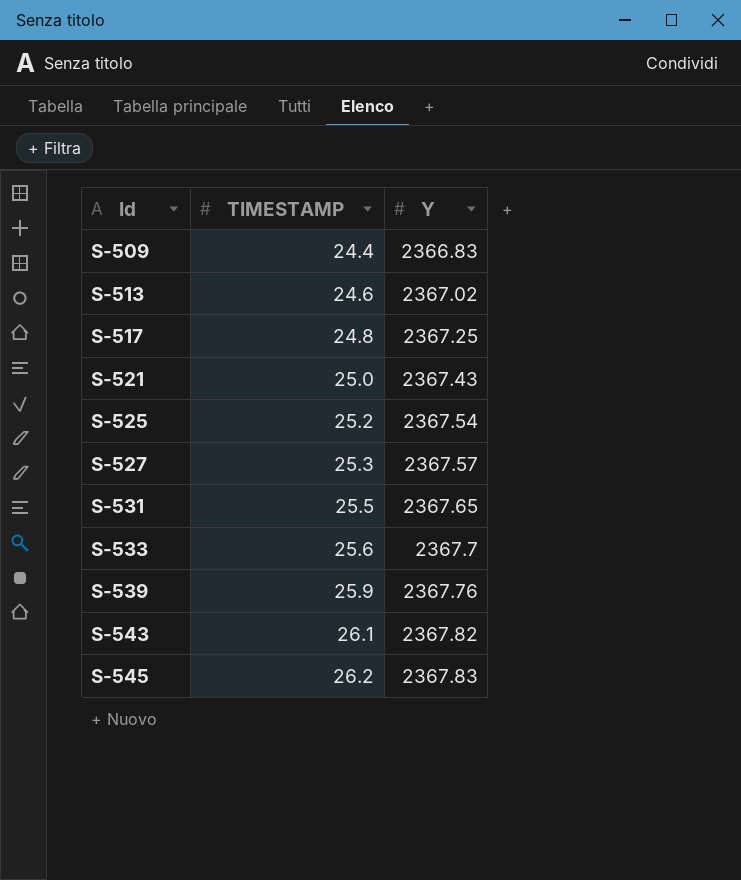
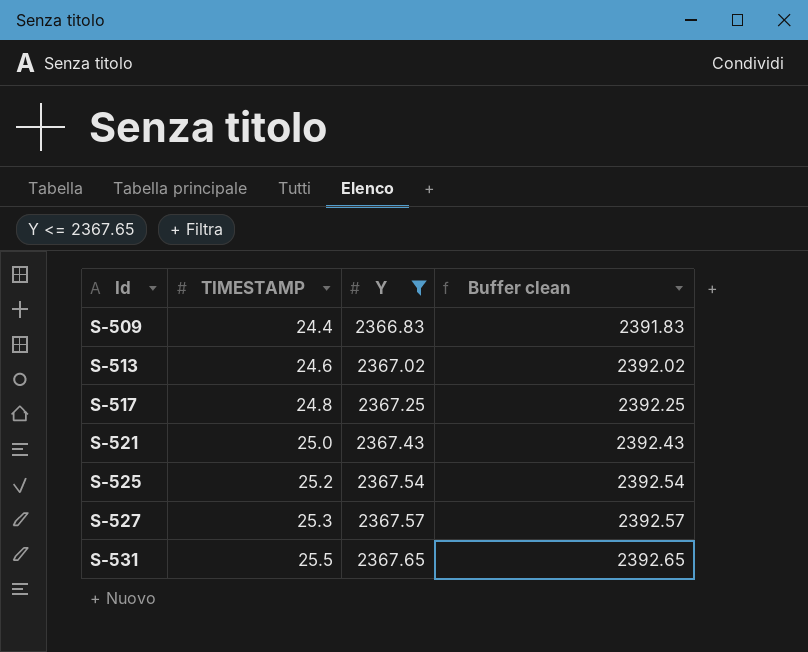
filter: none -> Y <= 2367.65
column Buffer clean | formula: none -> [Y] + 25

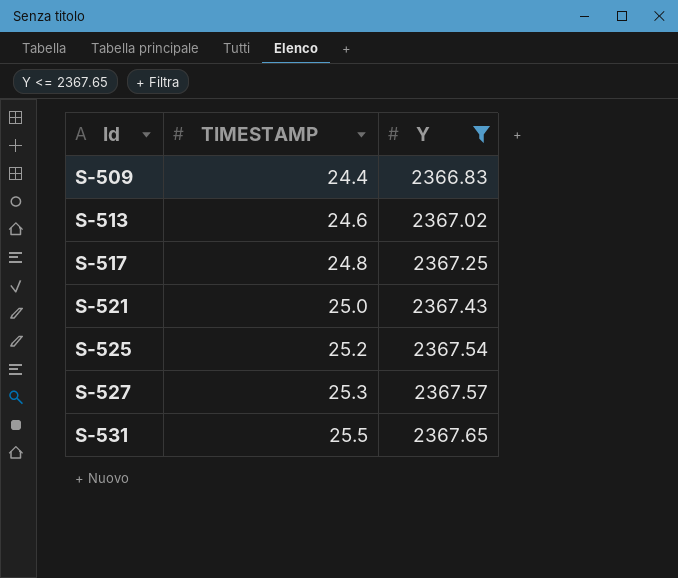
column Buffer clean | formula: [Y] + 25 -> none

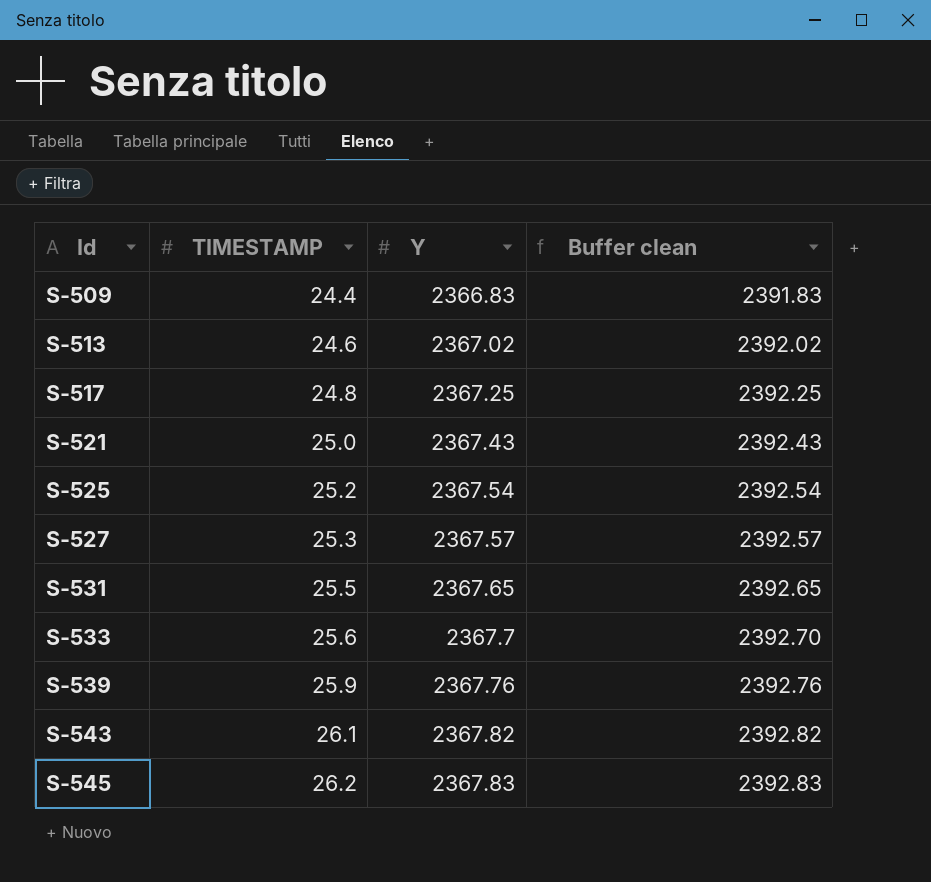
filter: Y <= 2367.65 -> none
column Buffer clean | formula: none -> [Y] + 25

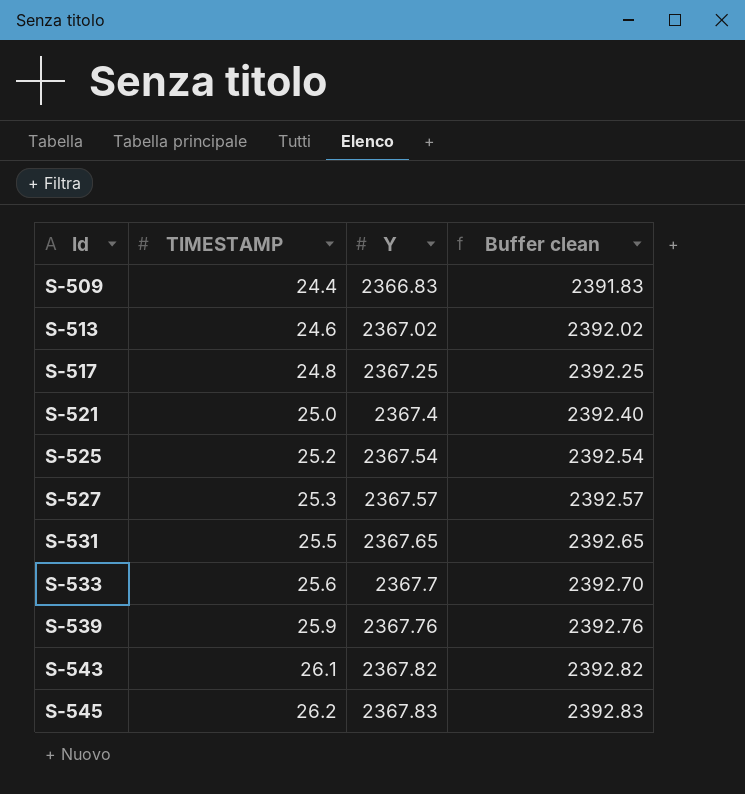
S-521 | Y: 2367.43 -> 2367.4
S-521 | Buffer clean: 2392.43 -> 2392.40

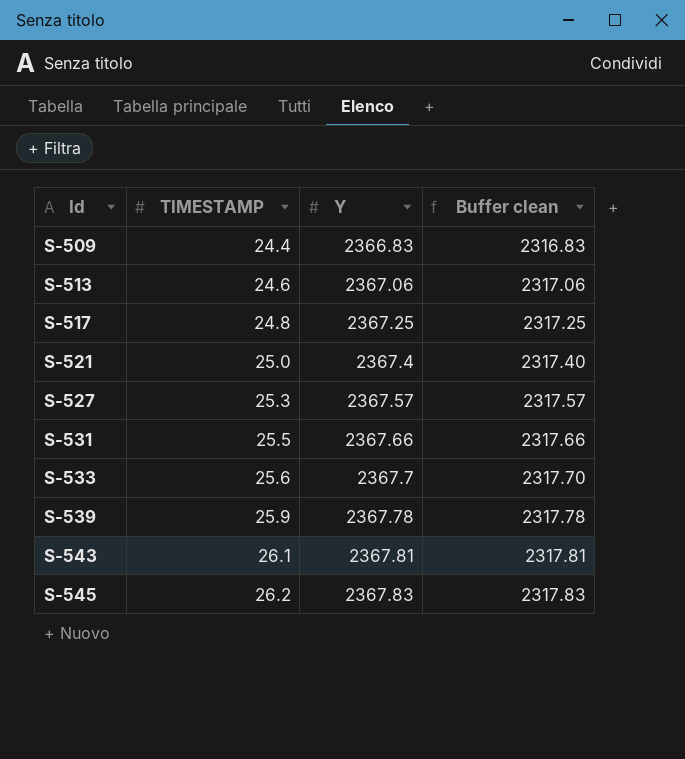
column Buffer clean | formula: [Y] + 25 -> [Y] - 50
row S-525: 25.2 | 2367.54 | 2392.54 -> none
S-513 | Y: 2367.02 -> 2367.06
S-531 | Y: 2367.65 -> 2367.66
S-539 | Y: 2367.76 -> 2367.78
S-543 | Y: 2367.82 -> 2367.81

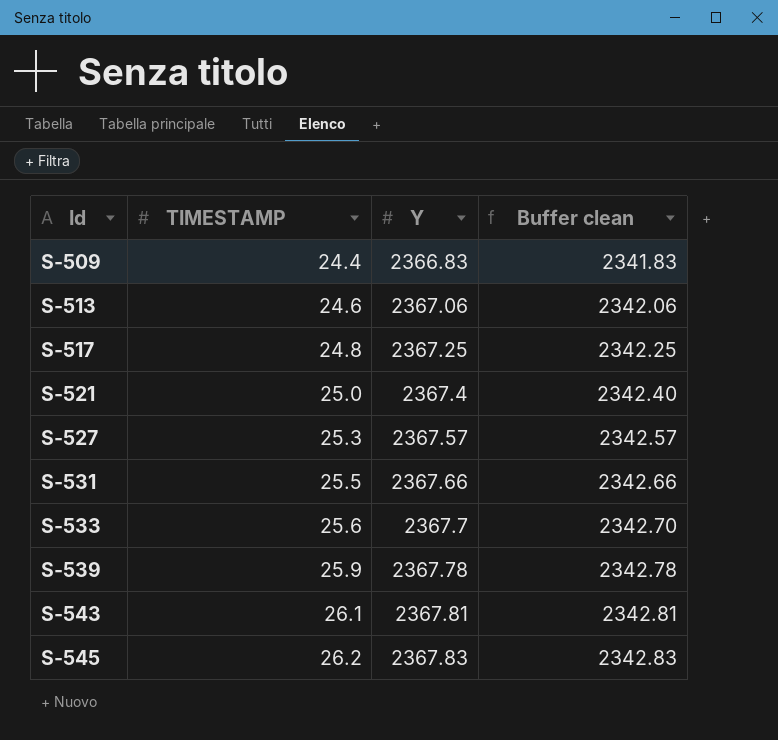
column Buffer clean | formula: [Y] - 50 -> [Y] - 25

